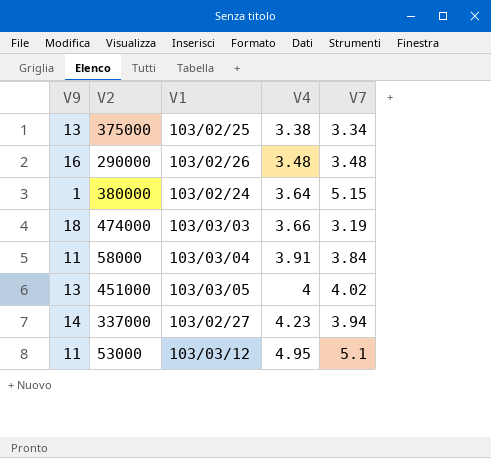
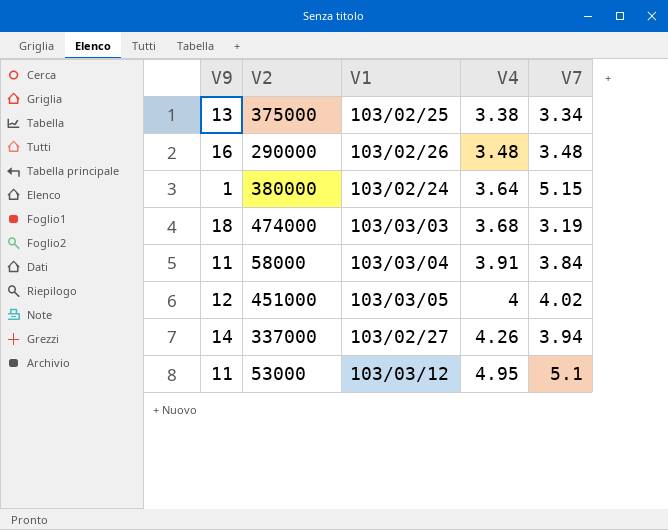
474000 | V4: 3.66 -> 3.68
451000 | V9: 13 -> 12
337000 | V4: 4.23 -> 4.26

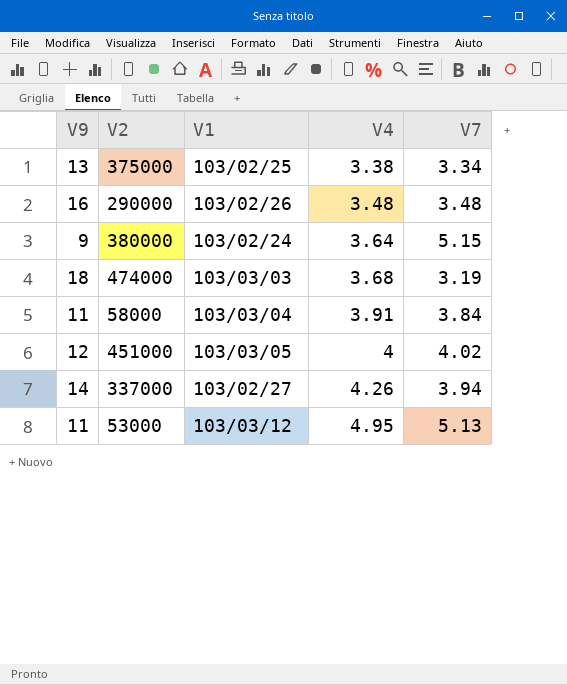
380000 | V9: 1 -> 9
53000 | V7: 5.1 -> 5.13

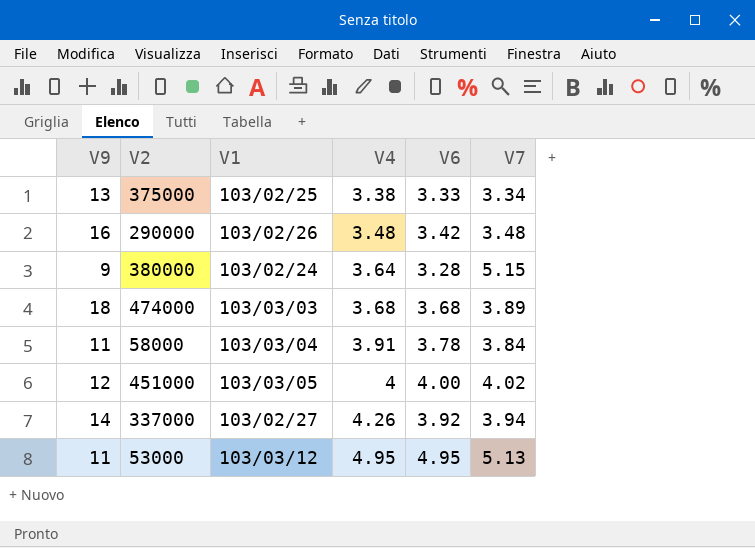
column V6 | position: none -> 5
474000 | V7: 3.19 -> 3.89

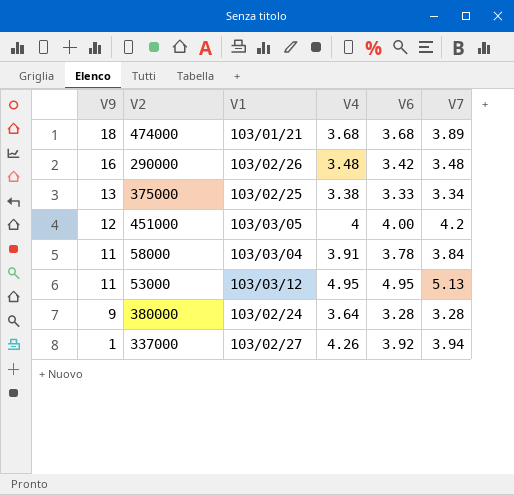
row order: V4 ascending -> V9 descending
474000 | V1: 103/03/03 -> 103/01/21
451000 | V7: 4.02 -> 4.2
380000 | V7: 5.15 -> 3.28
337000 | V9: 14 -> 1

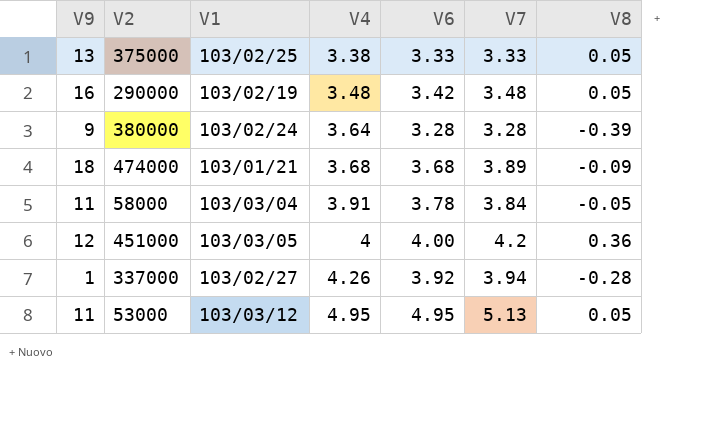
row order: V9 descending -> V4 ascending
column V8 | position: none -> 7
375000 | V7: 3.34 -> 3.33
290000 | V1: 103/02/26 -> 103/02/19

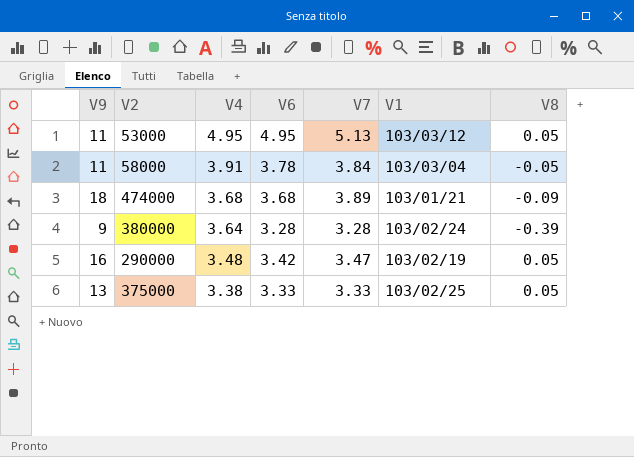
row order: V4 ascending -> V4 descending
column V1 | position: 3 -> 6
row 451000: 12 | 103/03/05 | 4 | 4.00 | 4.2 | 0.36 -> none
row 337000: 1 | 103/02/27 | 4.26 | 3.92 | 3.94 | -0.28 -> none
290000 | V7: 3.48 -> 3.47

